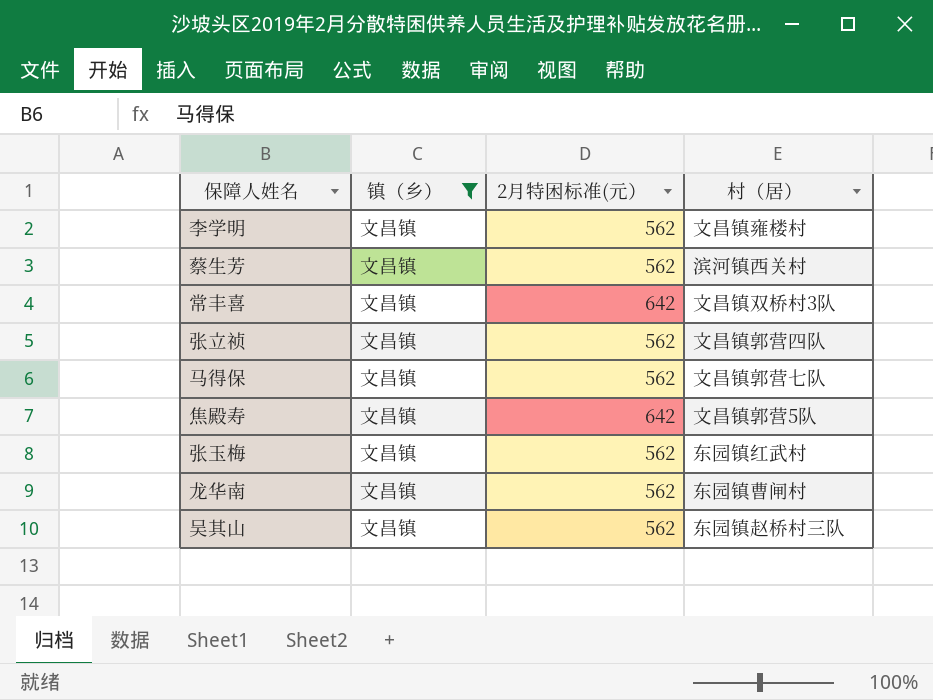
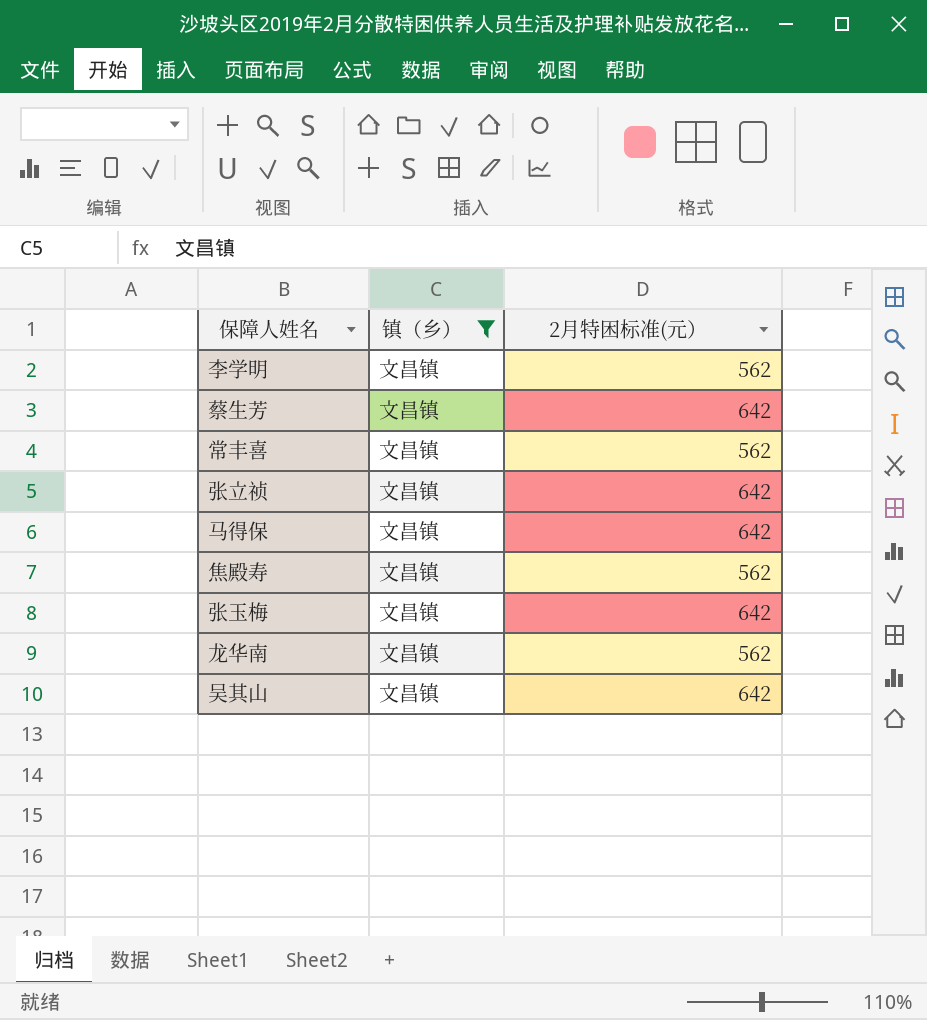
column 村（居） | position: 4 -> none
蔡生芳 | 2月特困标准(元）: 562 -> 642
常丰喜 | 2月特困标准(元）: 642 -> 562
张立祯 | 2月特困标准(元）: 562 -> 642
马得保 | 2月特困标准(元）: 562 -> 642
焦殿寿 | 2月特困标准(元）: 642 -> 562
张玉梅 | 2月特困标准(元）: 562 -> 642
吴其山 | 2月特困标准(元）: 562 -> 642

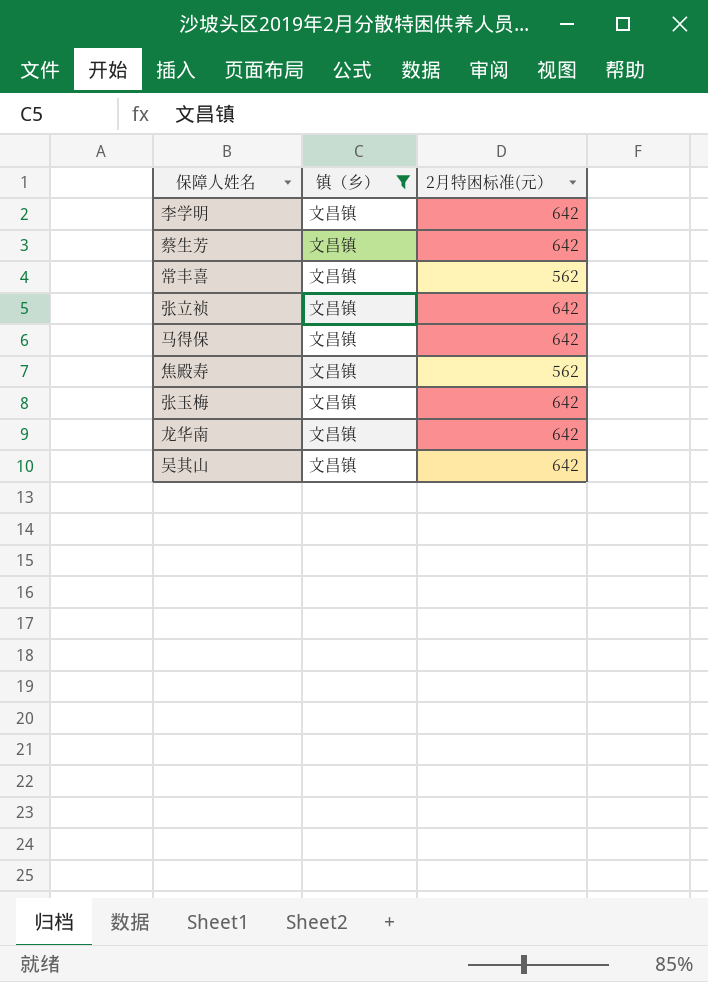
李学明 | 2月特困标准(元）: 562 -> 642
龙华南 | 2月特困标准(元）: 562 -> 642

